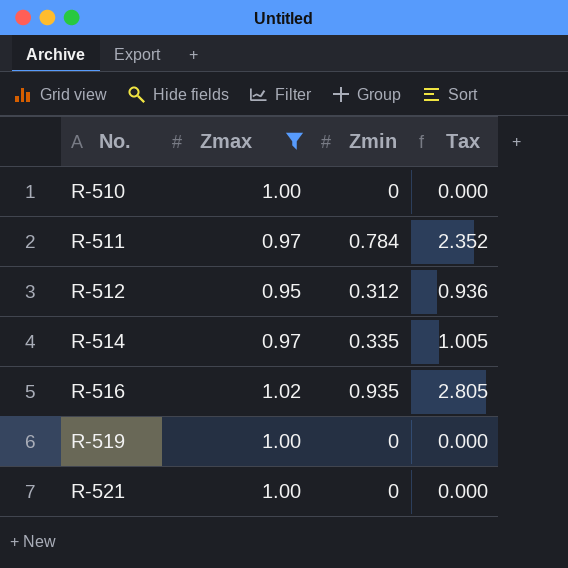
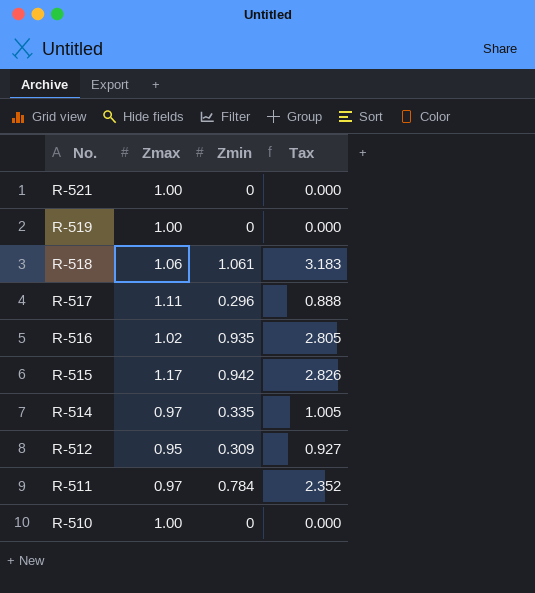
filter: Zmax <= 1.02 -> none
row order: No. ascending -> No. descending
R-512 | Zmin: 0.312 -> 0.309
R-512 | Tax: 0.936 -> 0.927

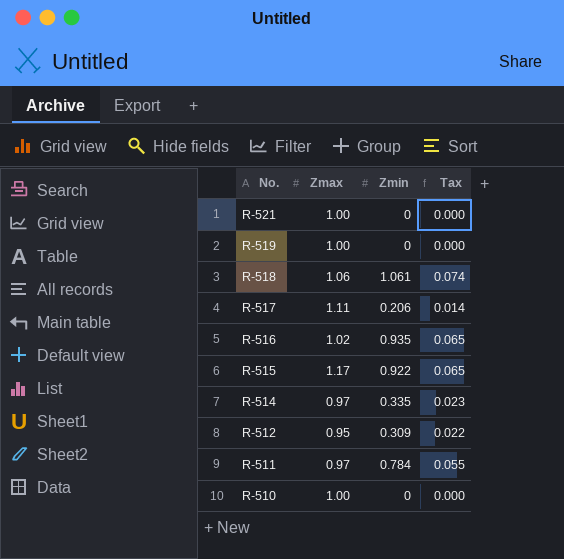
column Tax | formula: [Zmin] * 3 -> [Zmin] * 0.07
R-517 | Zmin: 0.296 -> 0.206
R-515 | Zmin: 0.942 -> 0.922

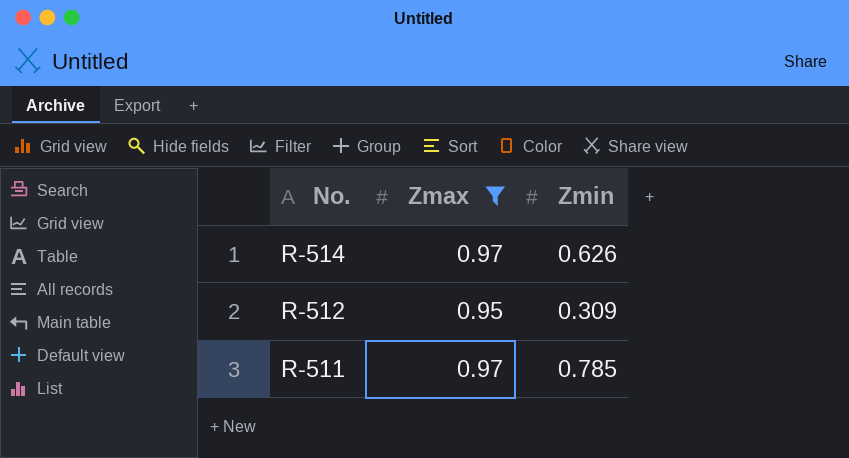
filter: none -> Zmax <= 0.97
column Tax | formula: [Zmin] * 0.07 -> none
R-514 | Zmin: 0.335 -> 0.626
R-511 | Zmin: 0.784 -> 0.785

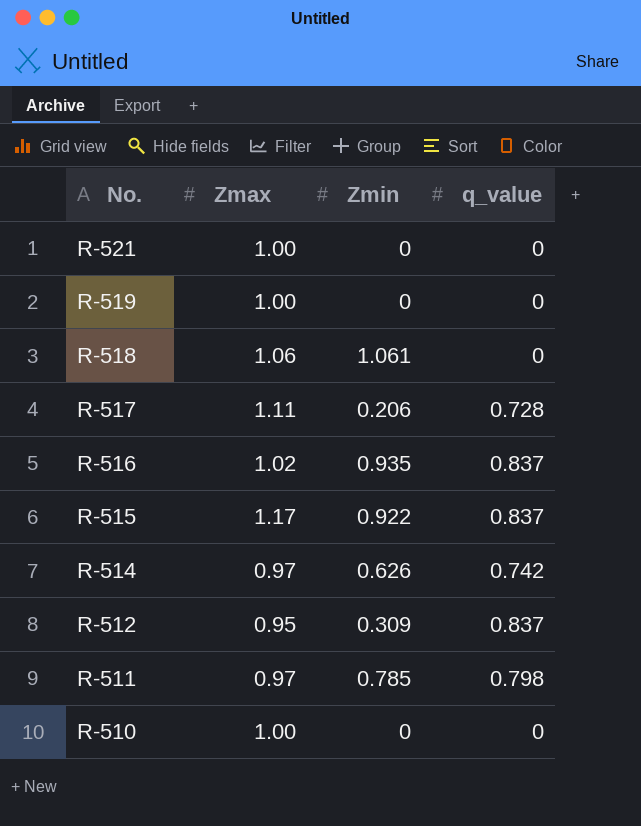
filter: Zmax <= 0.97 -> none
column q_value | position: none -> 4

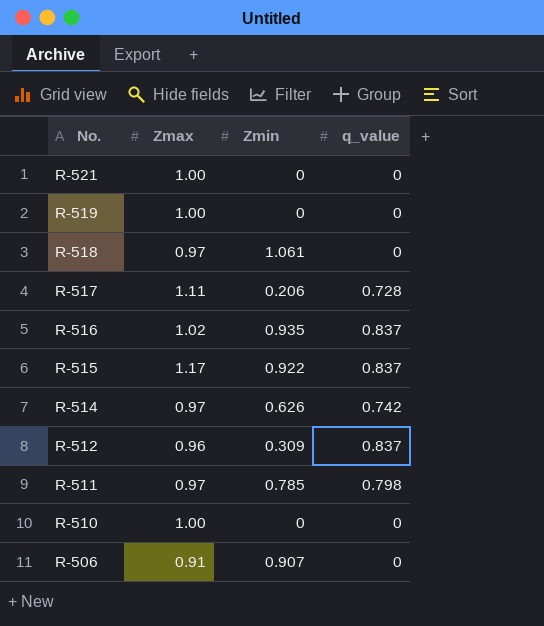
R-518 | Zmax: 1.06 -> 0.97
R-512 | Zmax: 0.95 -> 0.96
row R-506: none -> 0.91 | 0.907 | 0

